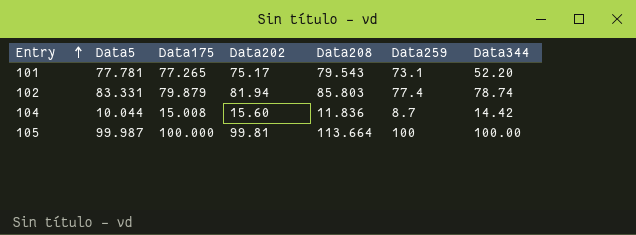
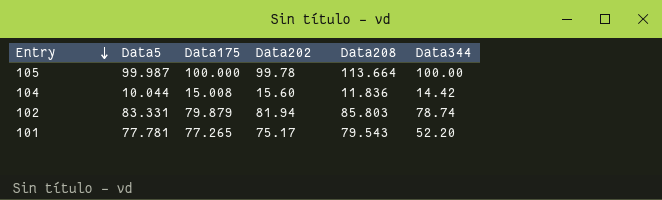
row order: Entry ascending -> Entry descending
column Data259 | position: 6 -> none
105 | Data202: 99.81 -> 99.78

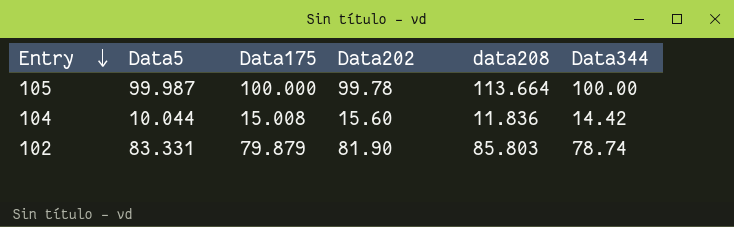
column name: Data208 -> data208
row 101: 77.781 | 77.265 | 75.17 | 79.543 | 52.20 -> none
102 | Data202: 81.94 -> 81.90

